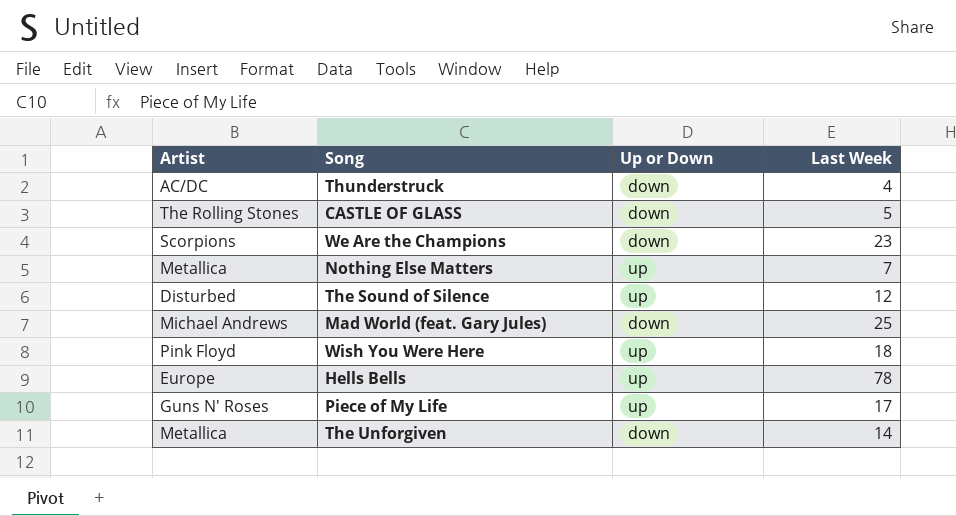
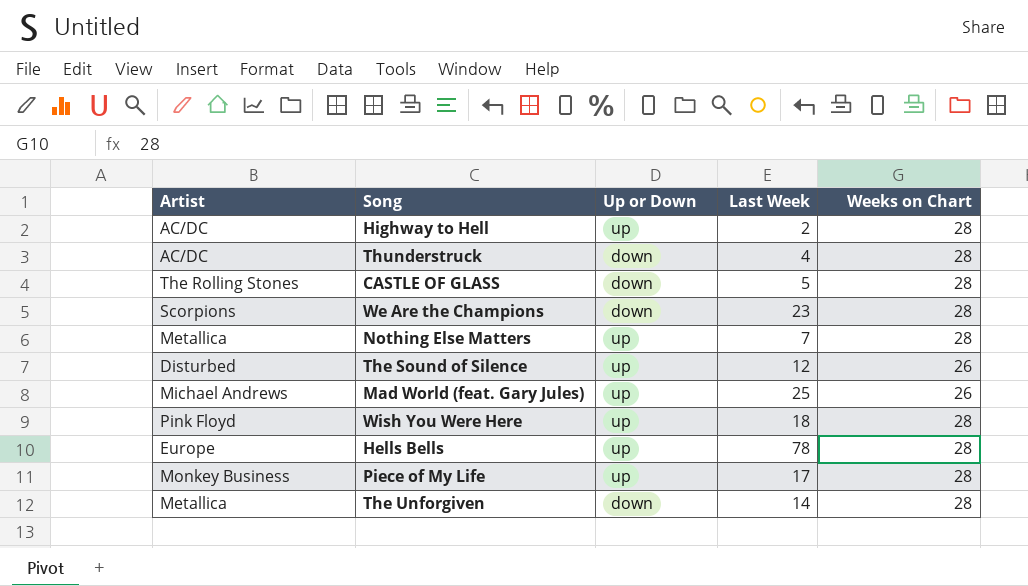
column Weeks on Chart | position: none -> 5
row Highway to Hell: none -> AC/DC | up | 2 | 28
Mad World (feat. Gary Jules) | Up or Down: down -> up
Piece of My Life | Artist: Guns N' Roses -> Monkey Business

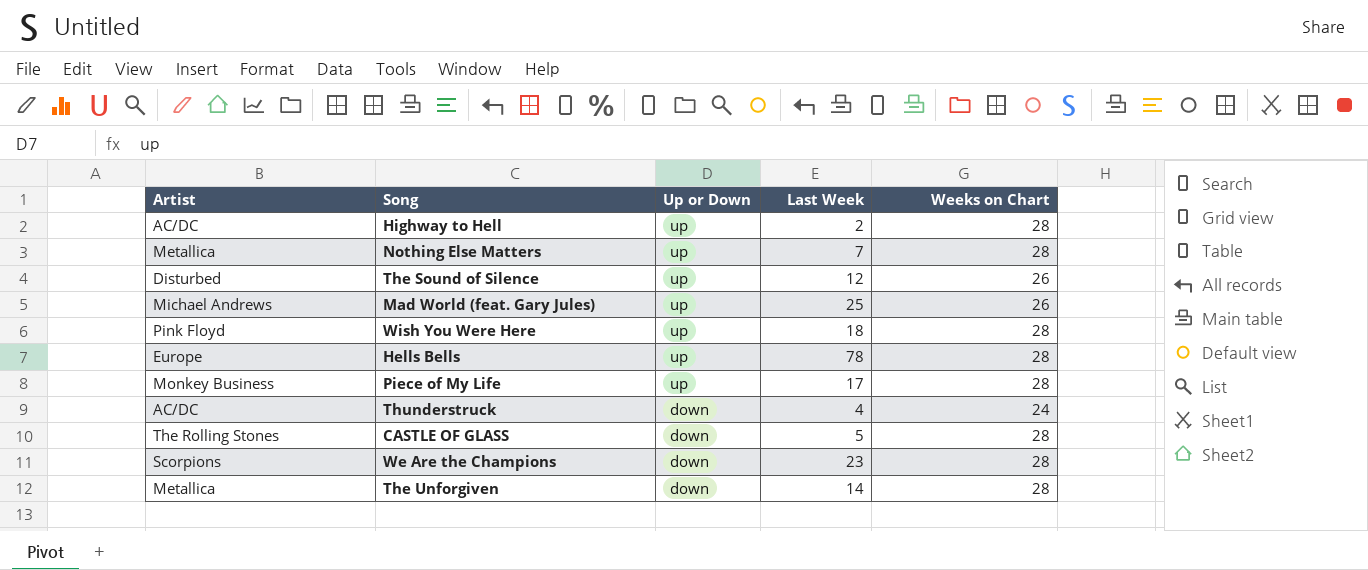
row order: none -> Up or Down descending
Thunderstruck | Weeks on Chart: 28 -> 24

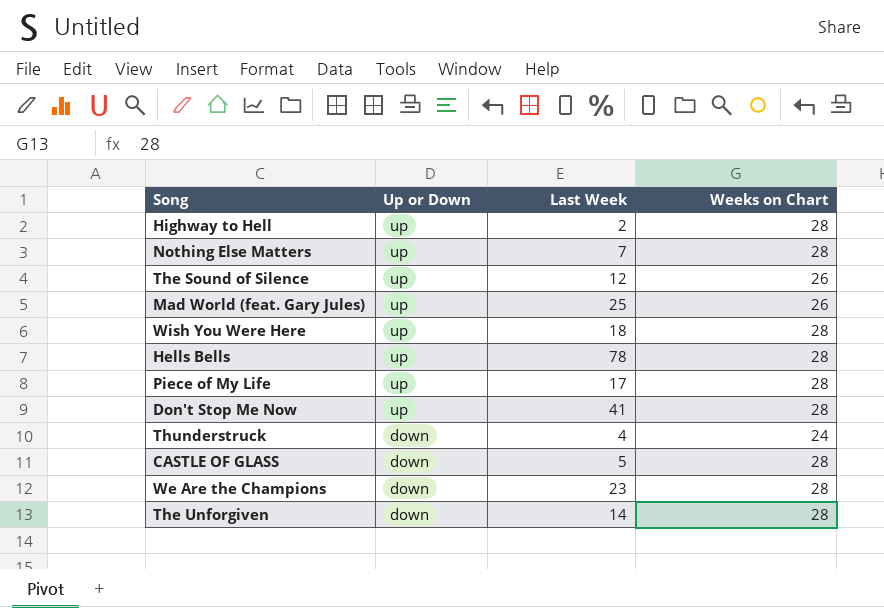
column Artist | position: 1 -> none
row Don't Stop Me Now: none -> up | 41 | 28

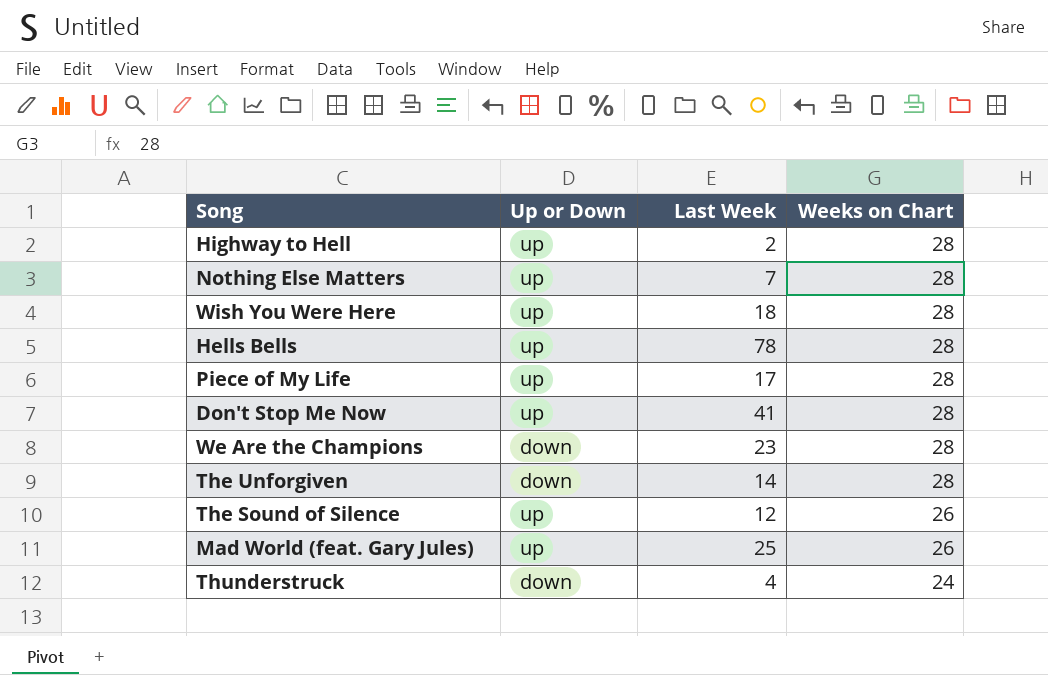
row order: Up or Down descending -> Weeks on Chart descending
row CASTLE OF GLASS: down | 5 | 28 -> none

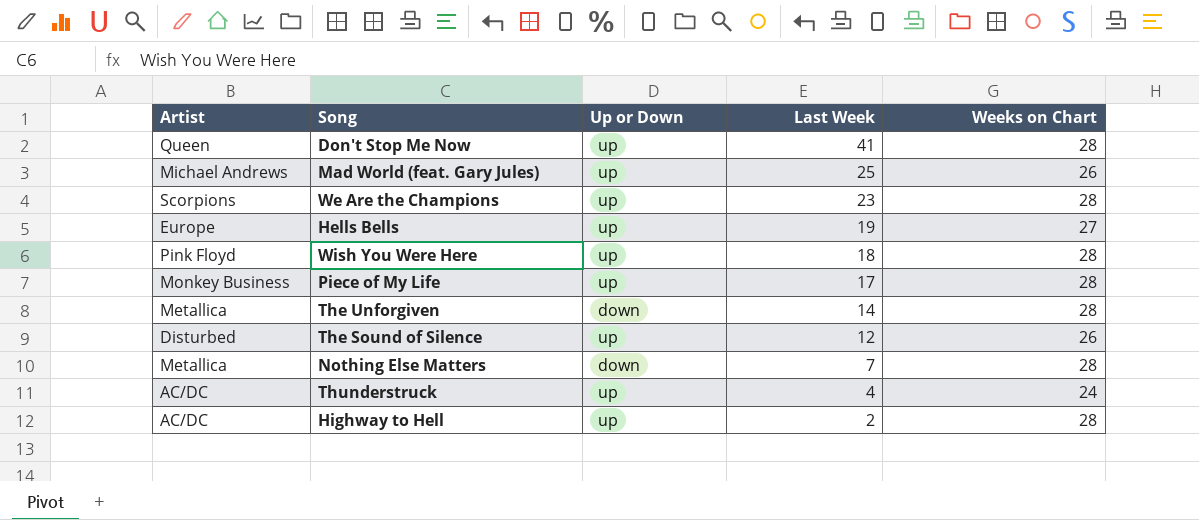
row order: Weeks on Chart descending -> Last Week descending
column Artist | position: none -> 1
We Are the Champions | Up or Down: down -> up
Hells Bells | Last Week: 78 -> 19
Hells Bells | Weeks on Chart: 28 -> 27
Nothing Else Matters | Up or Down: up -> down
Thunderstruck | Up or Down: down -> up

